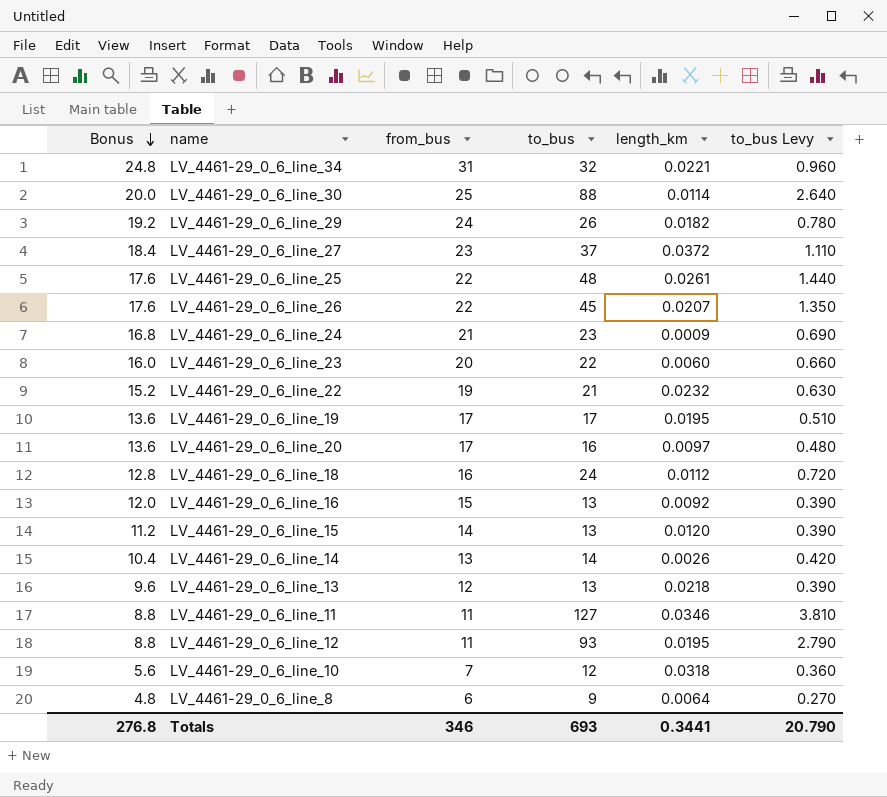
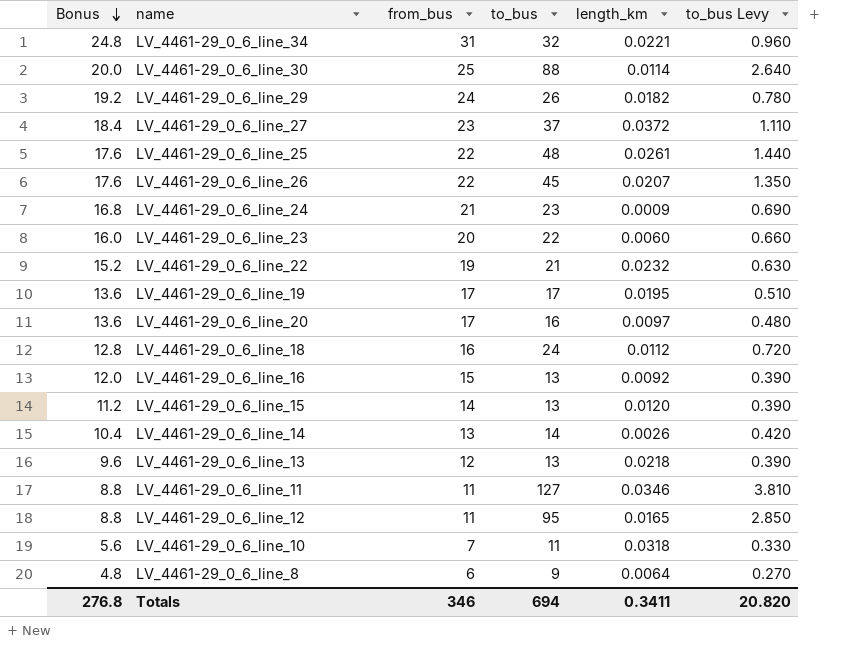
LV_4461-29_0_6_line_12 | to_bus: 93 -> 95
LV_4461-29_0_6_line_12 | length_km: 0.0195 -> 0.0165
LV_4461-29_0_6_line_12 | to_bus Levy: 2.790 -> 2.850
LV_4461-29_0_6_line_10 | to_bus: 12 -> 11
LV_4461-29_0_6_line_10 | to_bus Levy: 0.360 -> 0.330
Totals | to_bus: 693 -> 694
Totals | length_km: 0.3441 -> 0.3411
Totals | to_bus Levy: 20.790 -> 20.820

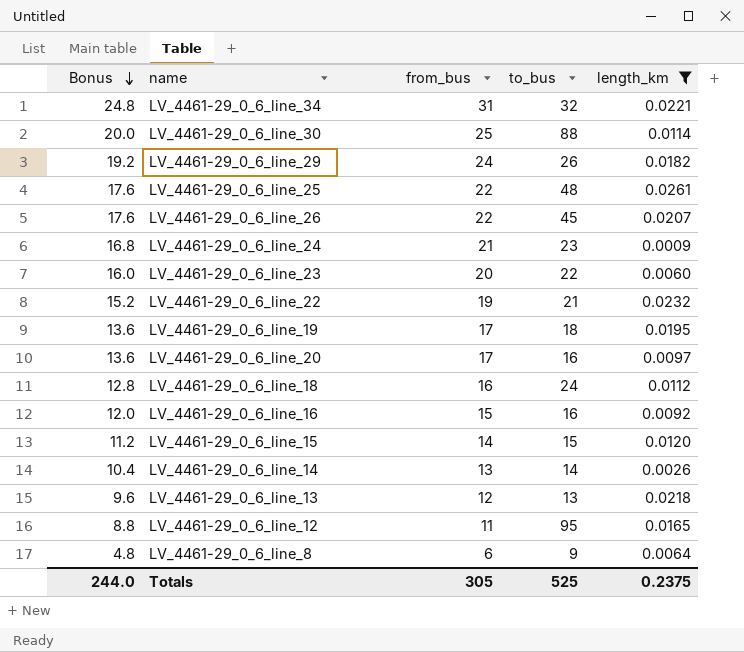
filter: none -> length_km <= 0.0261
column to_bus Levy | formula: [to_bus] * 0.03 -> none
LV_4461-29_0_6_line_19 | to_bus: 17 -> 18
LV_4461-29_0_6_line_16 | to_bus: 13 -> 16
LV_4461-29_0_6_line_15 | to_bus: 13 -> 15
Totals | Bonus: 276.8 -> 244.0
Totals | from_bus: 346 -> 305
Totals | to_bus: 694 -> 525
Totals | length_km: 0.3411 -> 0.2375

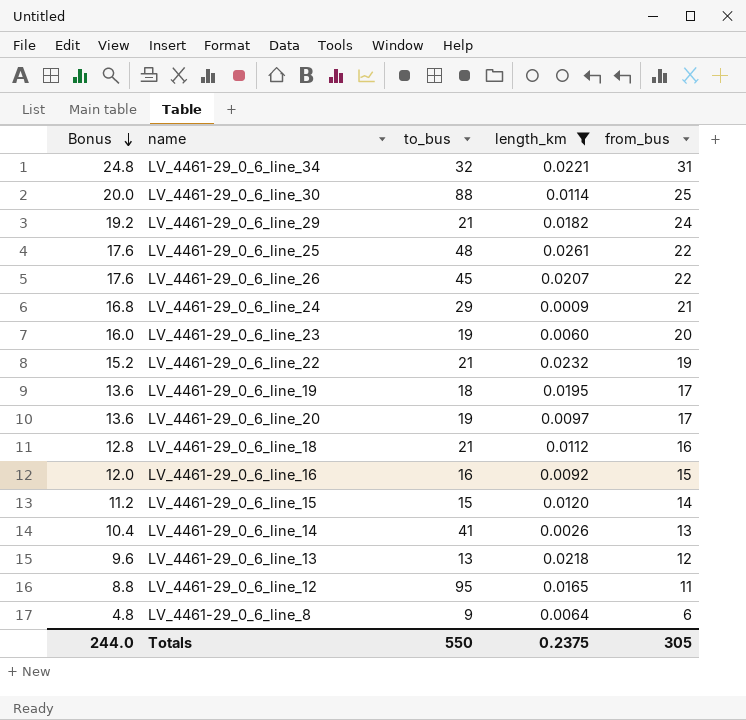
column from_bus | position: 3 -> 5
LV_4461-29_0_6_line_29 | to_bus: 26 -> 21
LV_4461-29_0_6_line_24 | to_bus: 23 -> 29
LV_4461-29_0_6_line_23 | to_bus: 22 -> 19
LV_4461-29_0_6_line_20 | to_bus: 16 -> 19
LV_4461-29_0_6_line_18 | to_bus: 24 -> 21
LV_4461-29_0_6_line_14 | to_bus: 14 -> 41
Totals | to_bus: 525 -> 550

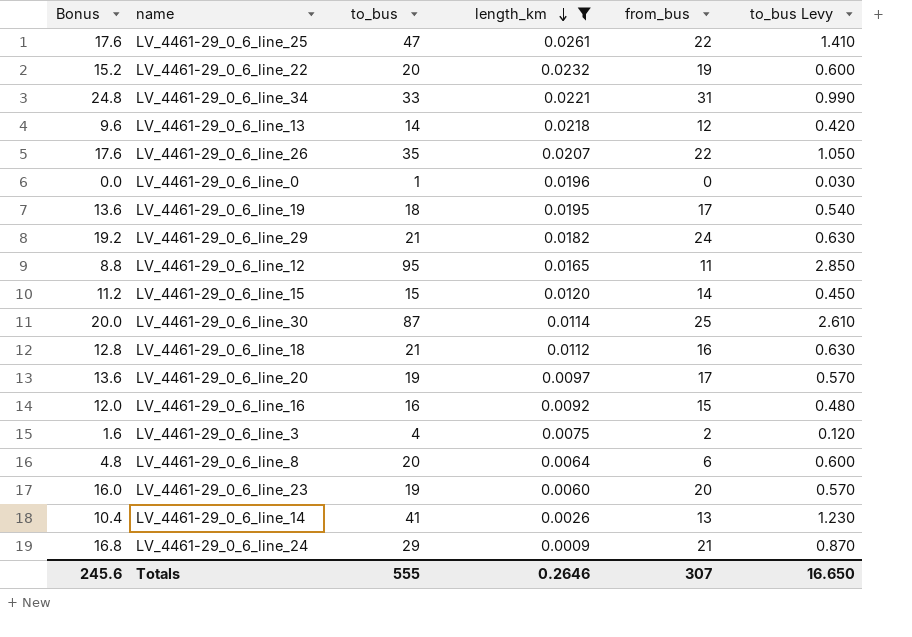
row order: Bonus descending -> length_km descending
column to_bus Levy | formula: none -> [to_bus] * 0.03
LV_4461-29_0_6_line_25 | to_bus: 48 -> 47
LV_4461-29_0_6_line_22 | to_bus: 21 -> 20
LV_4461-29_0_6_line_34 | to_bus: 32 -> 33
LV_4461-29_0_6_line_13 | to_bus: 13 -> 14
LV_4461-29_0_6_line_26 | to_bus: 45 -> 35
row LV_4461-29_0_6_line_0: none -> 0.0 | 1 | 0.0196 | 0 | 0.030
LV_4461-29_0_6_line_30 | to_bus: 88 -> 87
row LV_4461-29_0_6_line_3: none -> 1.6 | 4 | 0.0075 | 2 | 0.120
LV_4461-29_0_6_line_8 | to_bus: 9 -> 20
Totals | Bonus: 244.0 -> 245.6
Totals | to_bus: 550 -> 555
Totals | length_km: 0.2375 -> 0.2646
Totals | from_bus: 305 -> 307

